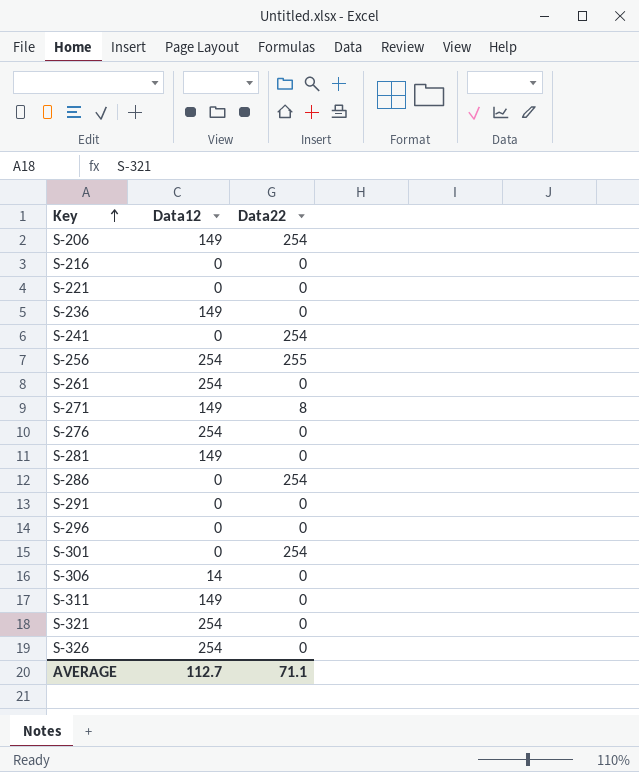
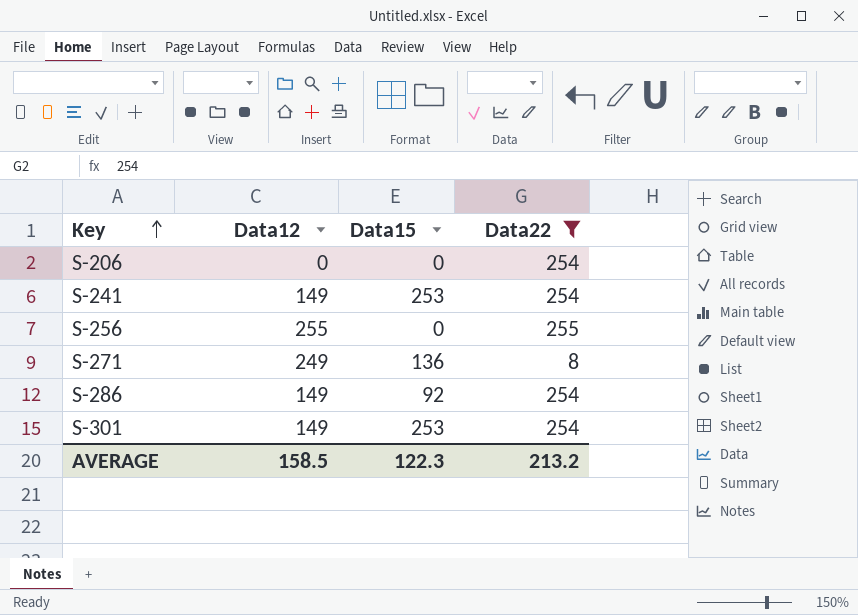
filter: none -> Data22 != 0
column Data15 | position: none -> 3
S-206 | Data12: 149 -> 0
S-241 | Data12: 0 -> 149
S-256 | Data12: 254 -> 255
S-271 | Data12: 149 -> 249
S-286 | Data12: 0 -> 149
S-301 | Data12: 0 -> 149
AVERAGE | Data12: 112.7 -> 158.5
AVERAGE | Data22: 71.1 -> 213.2

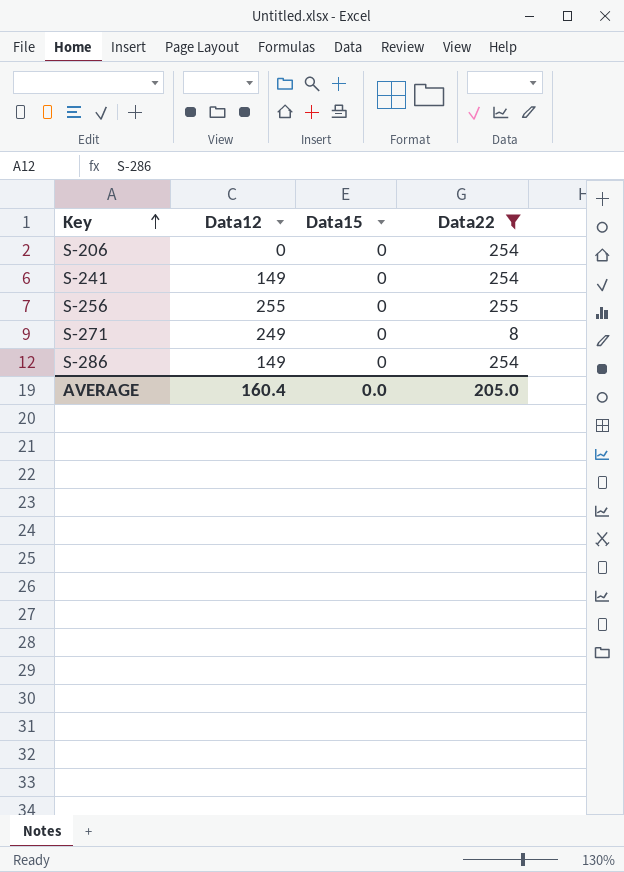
row S-301: 149 | 253 | 254 -> none
S-241 | Data15: 253 -> 0
S-271 | Data15: 136 -> 0
S-286 | Data15: 92 -> 0
AVERAGE | Data12: 158.5 -> 160.4
AVERAGE | Data15: 122.3 -> 0.0
AVERAGE | Data22: 213.2 -> 205.0

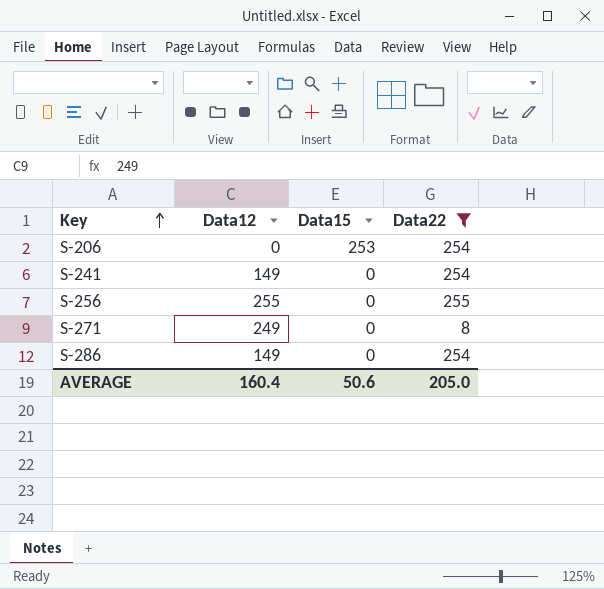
S-206 | Data15: 0 -> 253
AVERAGE | Data15: 0.0 -> 50.6

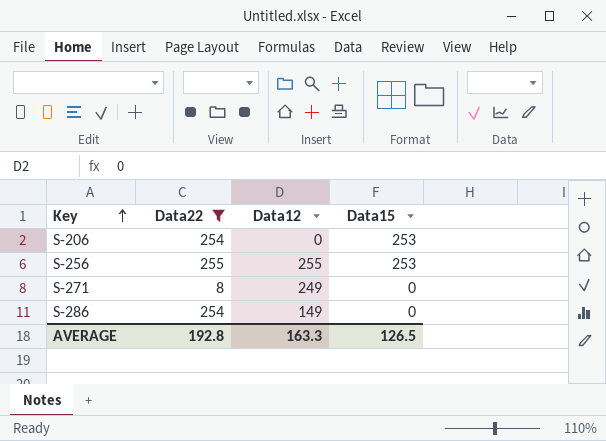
column Data22 | position: 4 -> 2
row S-241: 149 | 0 | 254 -> none
S-256 | Data15: 0 -> 253
AVERAGE | Data22: 205.0 -> 192.8
AVERAGE | Data12: 160.4 -> 163.3
AVERAGE | Data15: 50.6 -> 126.5

